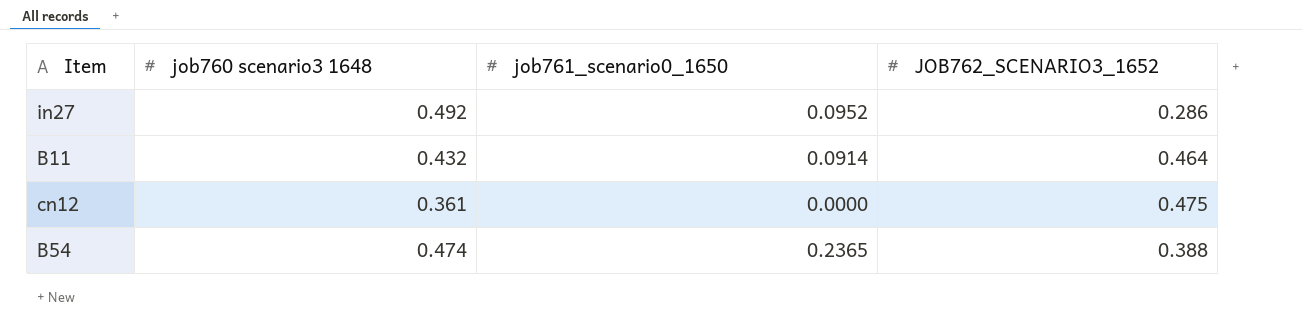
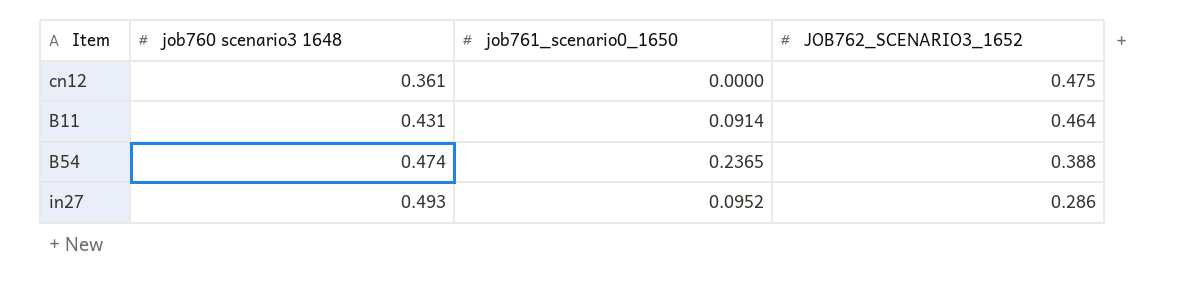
row order: none -> job760 scenario3 1648 ascending
B11 | job760 scenario3 1648: 0.432 -> 0.431
in27 | job760 scenario3 1648: 0.492 -> 0.493

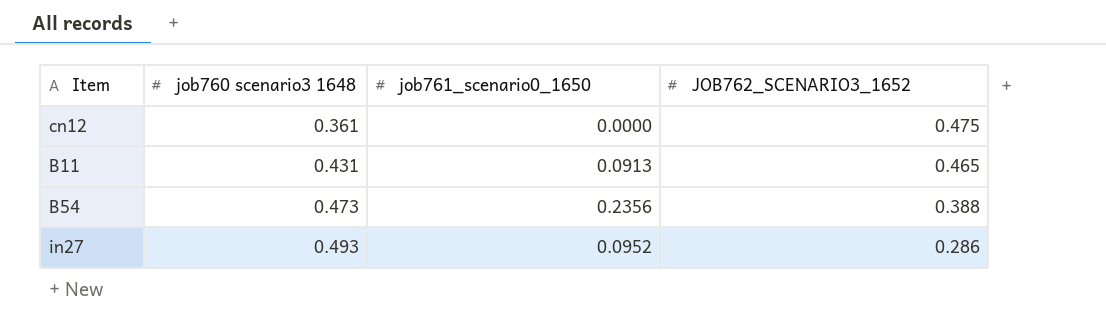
B11 | job761_scenario0_1650: 0.0914 -> 0.0913
B11 | JOB762_SCENARIO3_1652: 0.464 -> 0.465
B54 | job760 scenario3 1648: 0.474 -> 0.473
B54 | job761_scenario0_1650: 0.2365 -> 0.2356

